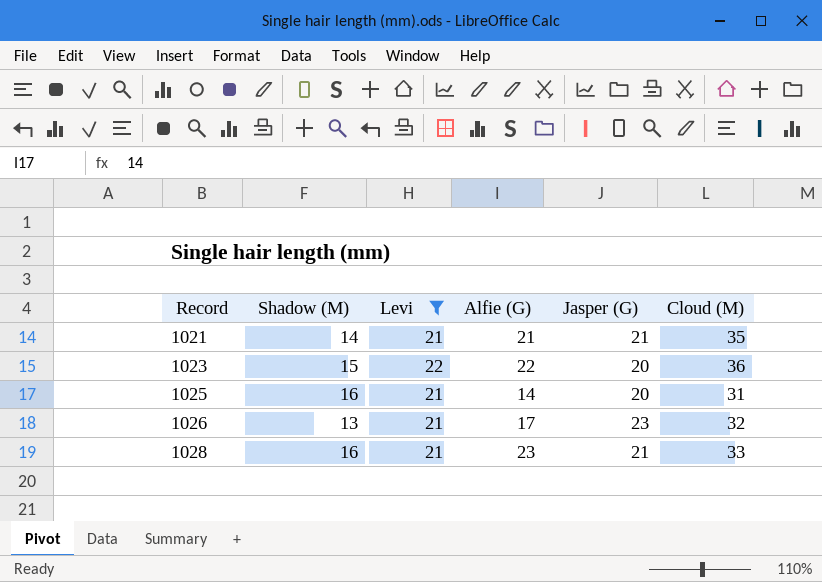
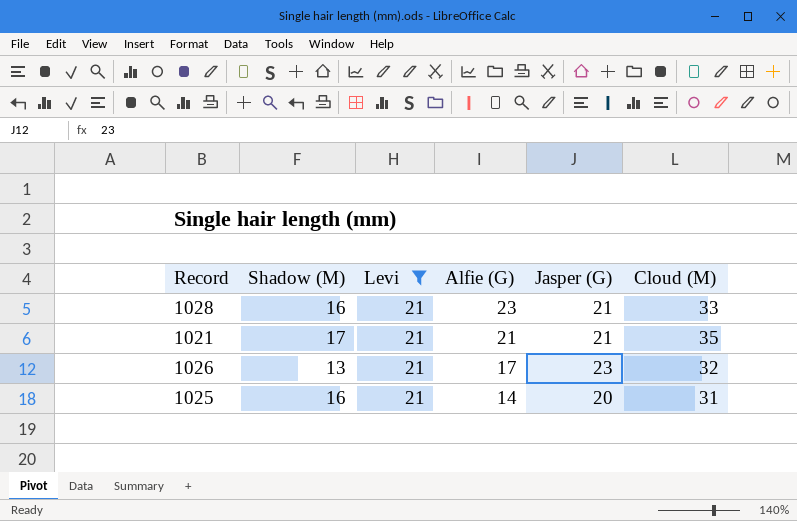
row order: Record ascending -> Alfie (G) descending
row 1023: 15 | 22 | 22 | 20 | 36 -> none
1021 | Shadow (M): 14 -> 17

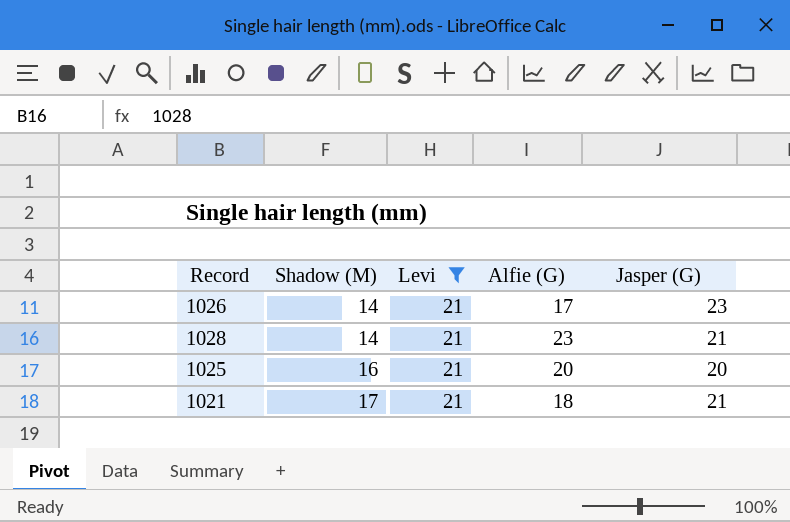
row order: Alfie (G) descending -> Shadow (M) ascending
column Cloud (M) | position: 6 -> none
1026 | Shadow (M): 13 -> 14
1028 | Shadow (M): 16 -> 14
1025 | Alfie (G): 14 -> 20
1021 | Alfie (G): 21 -> 18

